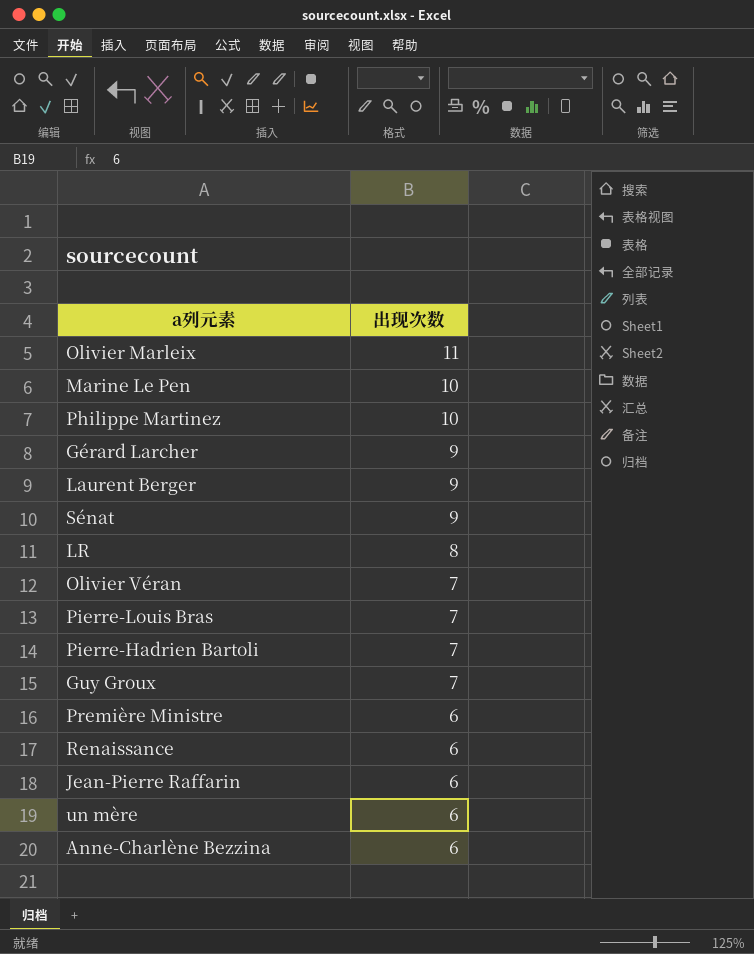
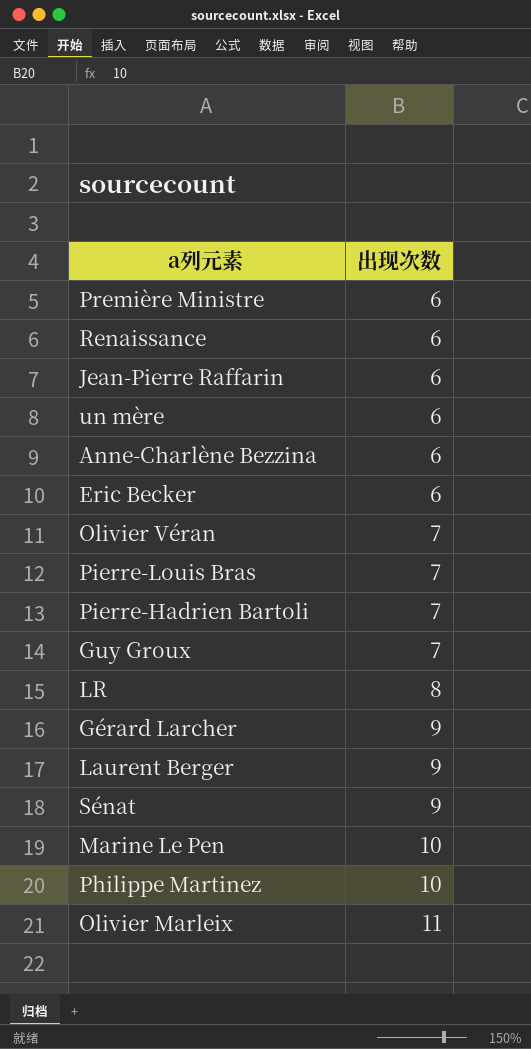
row order: 出现次数 descending -> 出现次数 ascending
row Eric Becker: none -> 6

